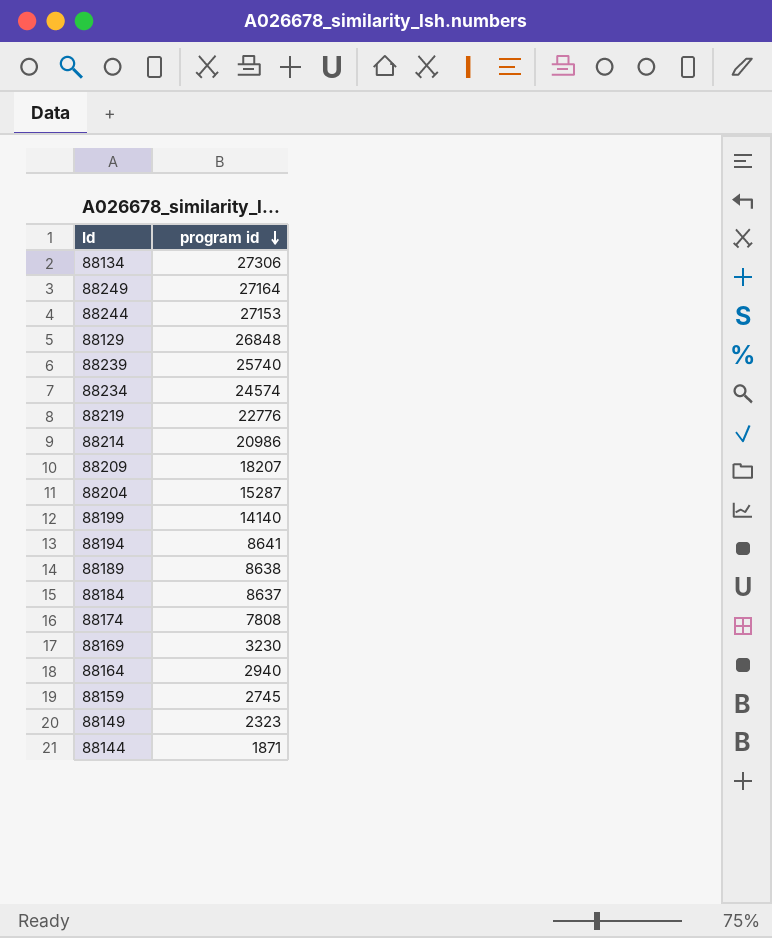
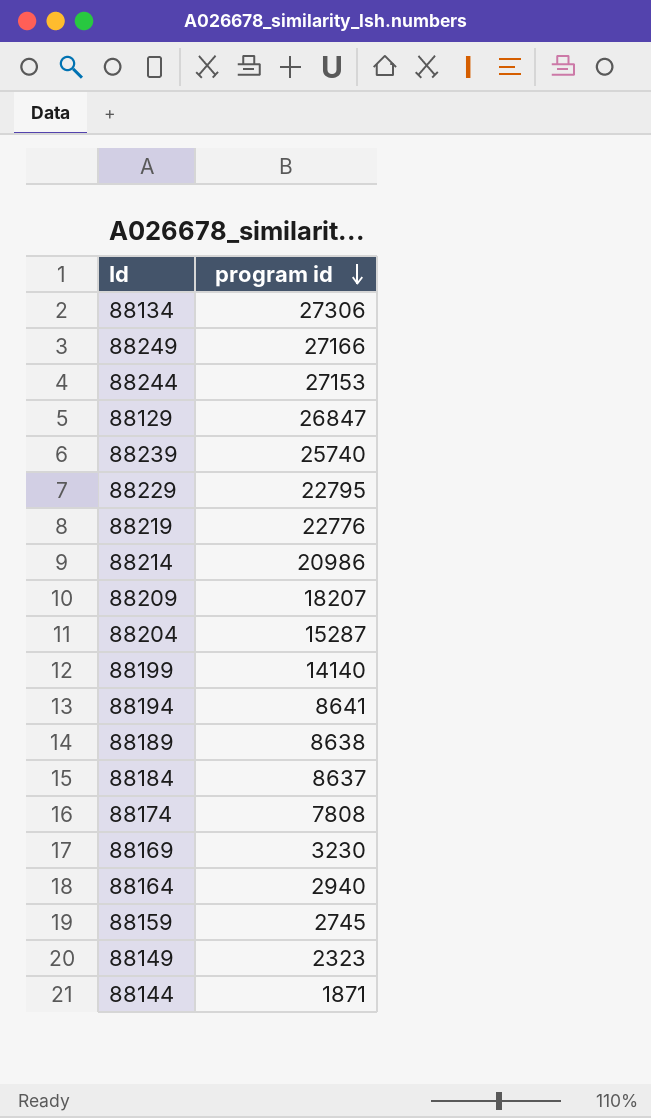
row 88234: 24574 -> none
88249 | program id: 27164 -> 27166
88129 | program id: 26848 -> 26847
row 88229: none -> 22795

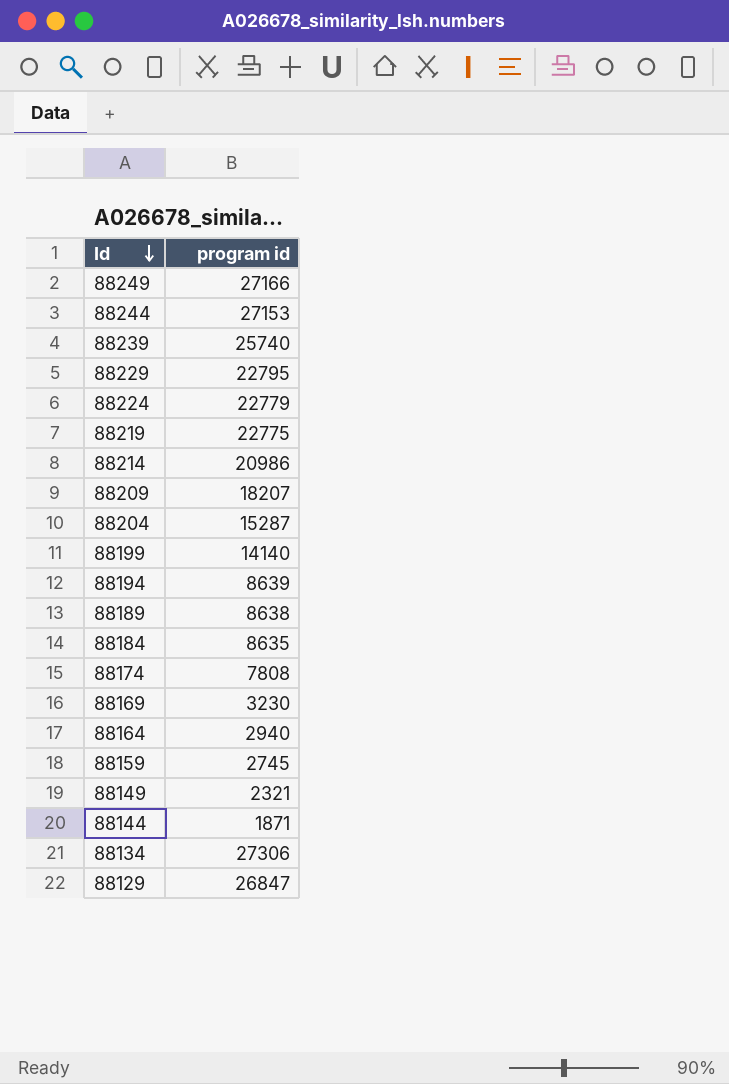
row order: program id descending -> Id descending
row 88224: none -> 22779
88219 | program id: 22776 -> 22775
88194 | program id: 8641 -> 8639
88184 | program id: 8637 -> 8635
88149 | program id: 2323 -> 2321

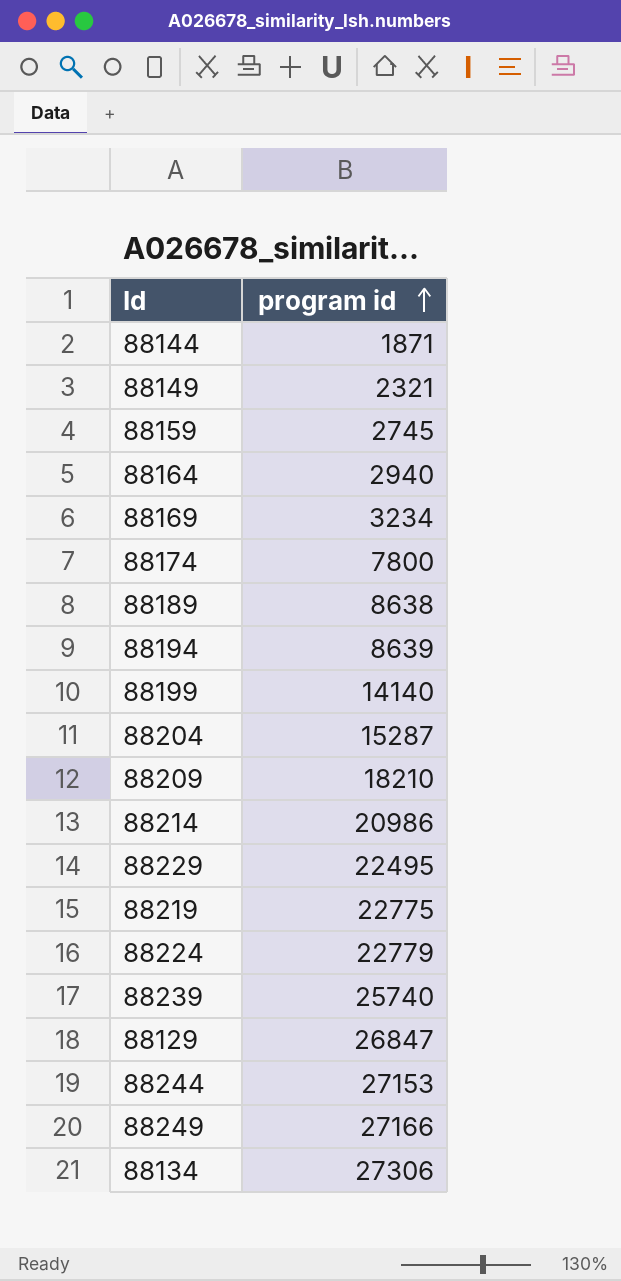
row order: Id descending -> program id ascending
row 88184: 8635 -> none
88169 | program id: 3230 -> 3234
88174 | program id: 7808 -> 7800
88209 | program id: 18207 -> 18210
88229 | program id: 22795 -> 22495

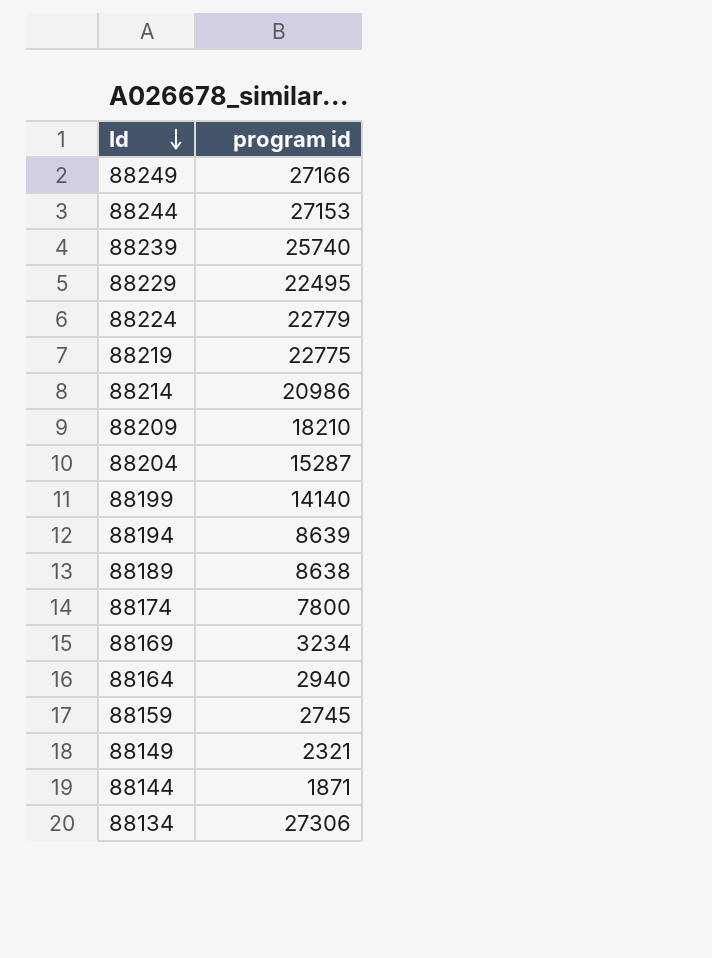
row order: program id ascending -> Id descending
row 88129: 26847 -> none

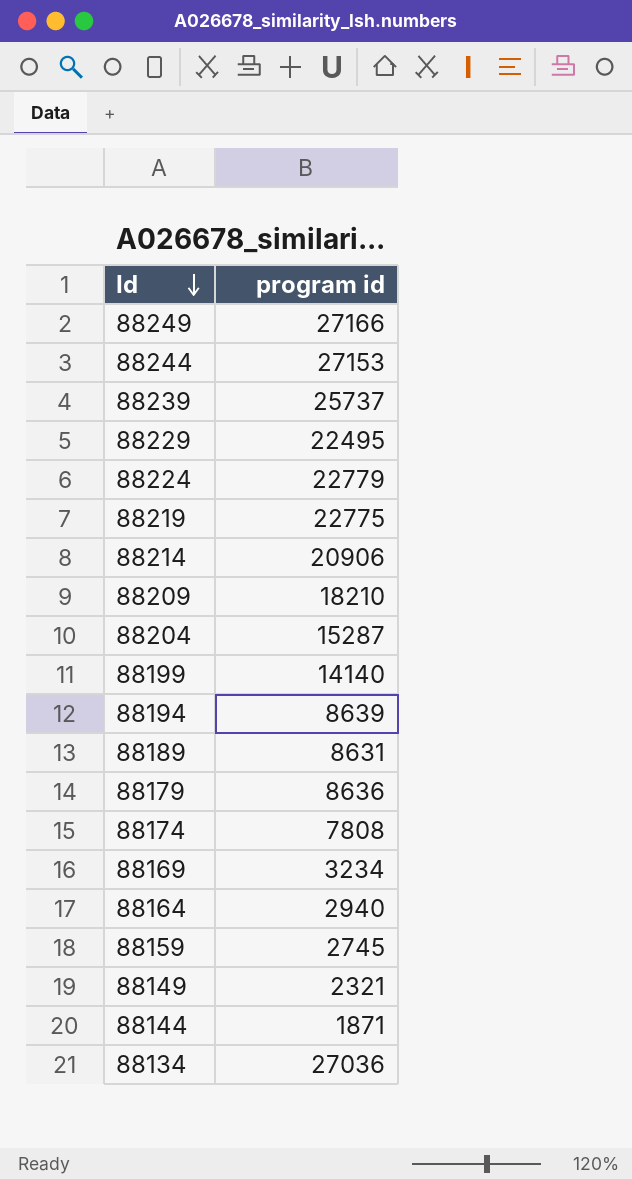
88239 | program id: 25740 -> 25737
88214 | program id: 20986 -> 20906
88189 | program id: 8638 -> 8631
row 88179: none -> 8636
88174 | program id: 7800 -> 7808
88134 | program id: 27306 -> 27036

